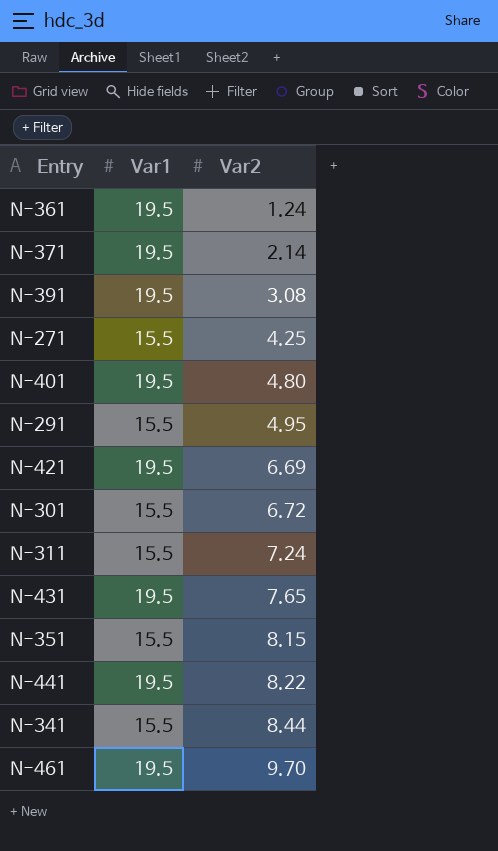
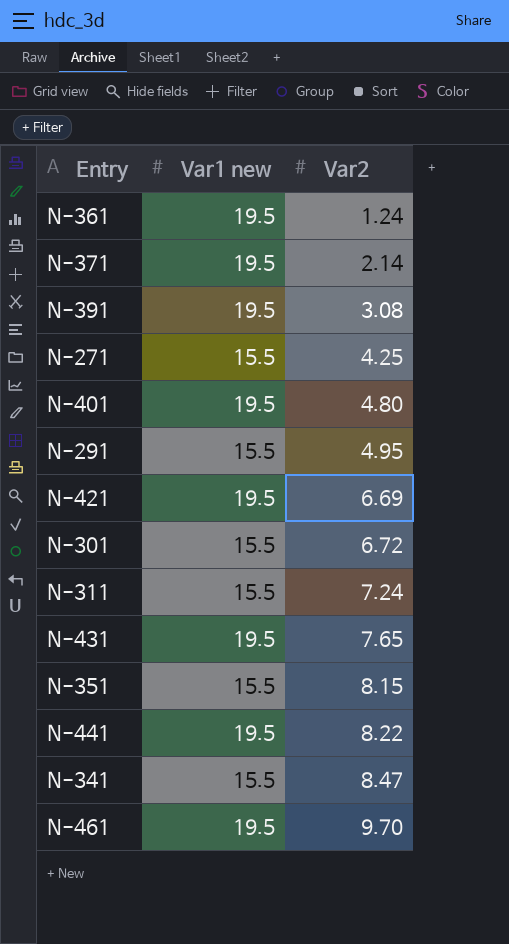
column name: Var1 -> Var1 new
N-341 | Var2: 8.44 -> 8.47

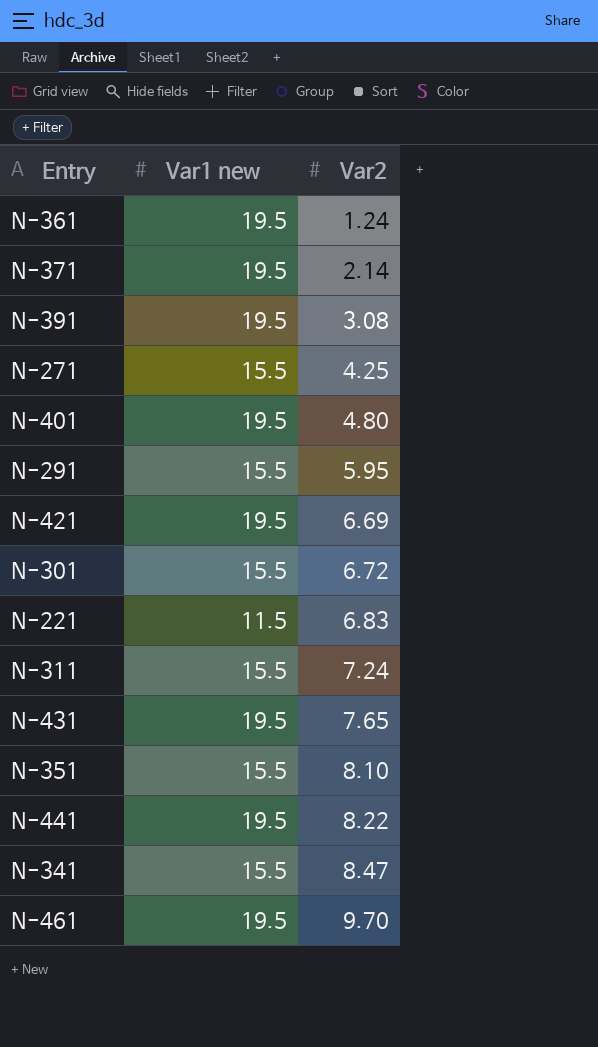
N-291 | Var2: 4.95 -> 5.95
row N-221: none -> 11.5 | 6.83
N-351 | Var2: 8.15 -> 8.10

